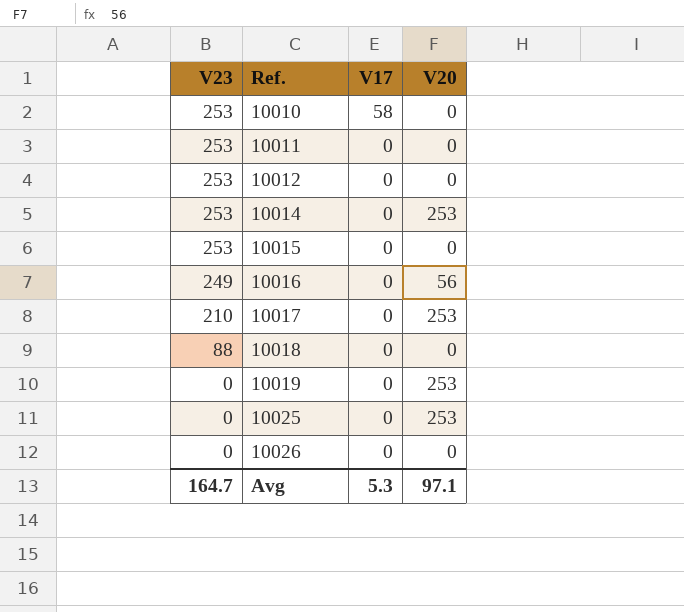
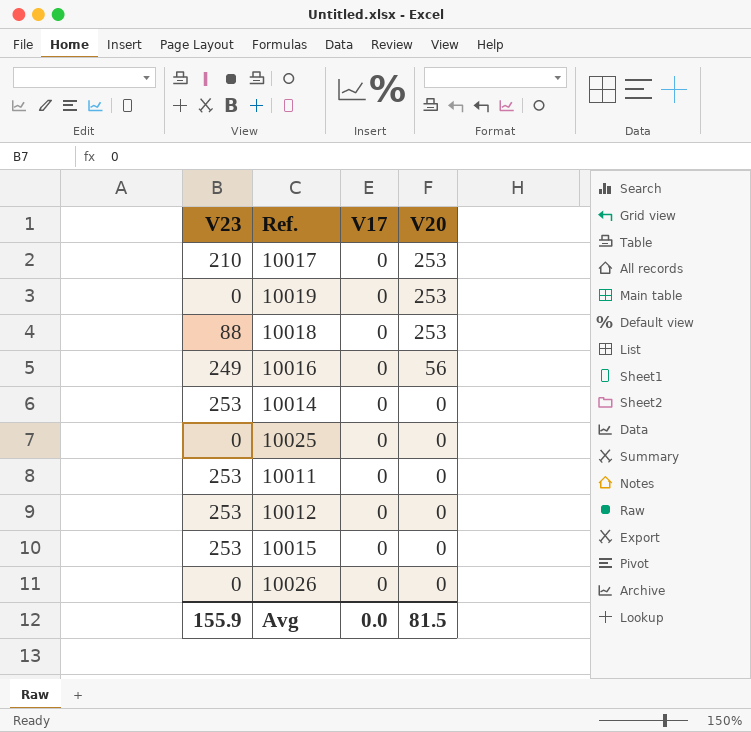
row order: V23 descending -> V20 descending
row 10010: 253 | 58 | 0 -> none
10018 | V20: 0 -> 253
10014 | V20: 253 -> 0
10025 | V20: 253 -> 0
Avg | V23: 164.7 -> 155.9
Avg | V17: 5.3 -> 0.0
Avg | V20: 97.1 -> 81.5

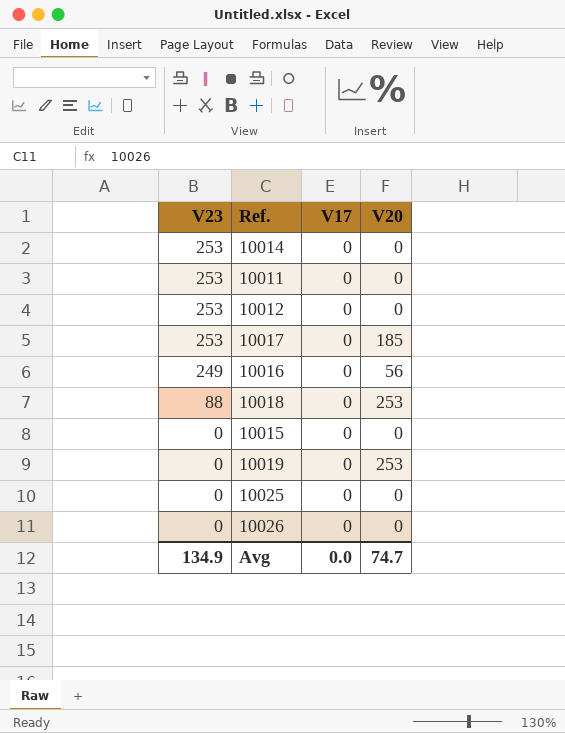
row order: V20 descending -> V23 descending
10017 | V23: 210 -> 253
10017 | V20: 253 -> 185
10015 | V23: 253 -> 0
Avg | V23: 155.9 -> 134.9
Avg | V20: 81.5 -> 74.7

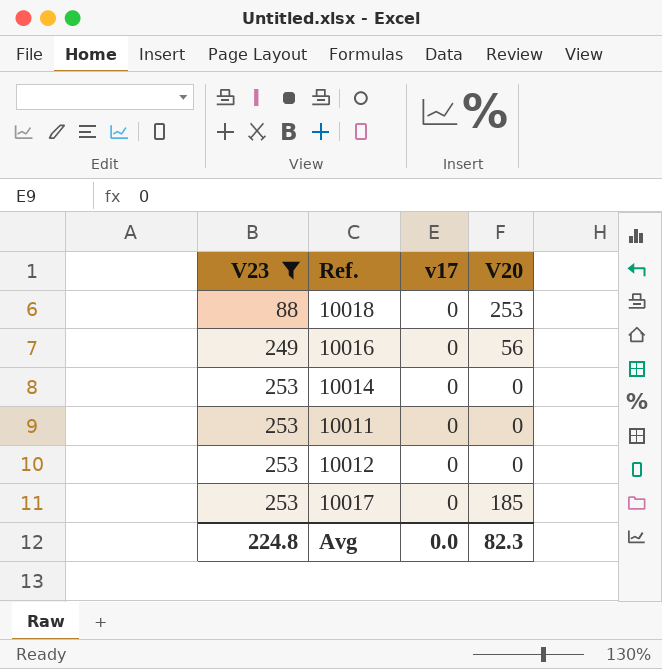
filter: none -> V23 != 0
row order: V23 descending -> V23 ascending
column name: V17 -> v17
Avg | V23: 134.9 -> 224.8
Avg | V20: 74.7 -> 82.3

